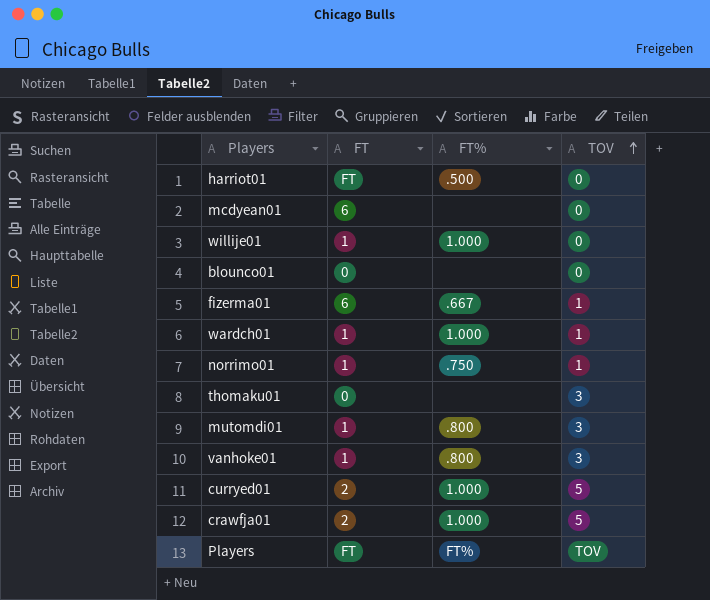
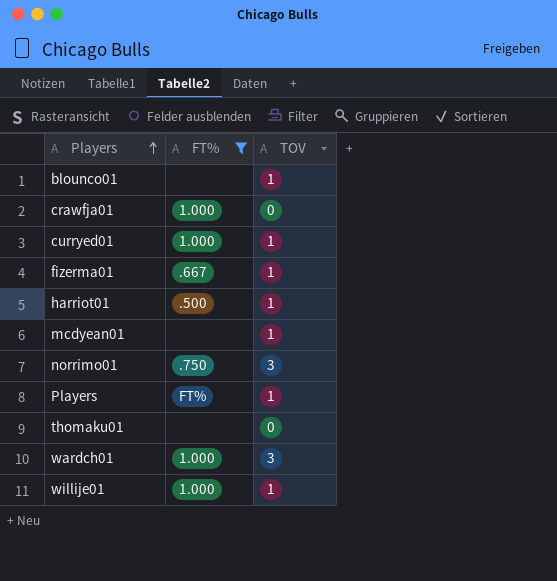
filter: none -> FT% != .800
row order: TOV ascending -> Players ascending
column FT | position: 2 -> none
blounco01 | TOV: 0 -> 1
crawfja01 | TOV: 5 -> 0
curryed01 | TOV: 5 -> 1
harriot01 | TOV: 0 -> 1
mcdyean01 | TOV: 0 -> 1
norrimo01 | TOV: 1 -> 3
Players | TOV: TOV -> 1
thomaku01 | TOV: 3 -> 0
wardch01 | TOV: 1 -> 3
willije01 | TOV: 0 -> 1

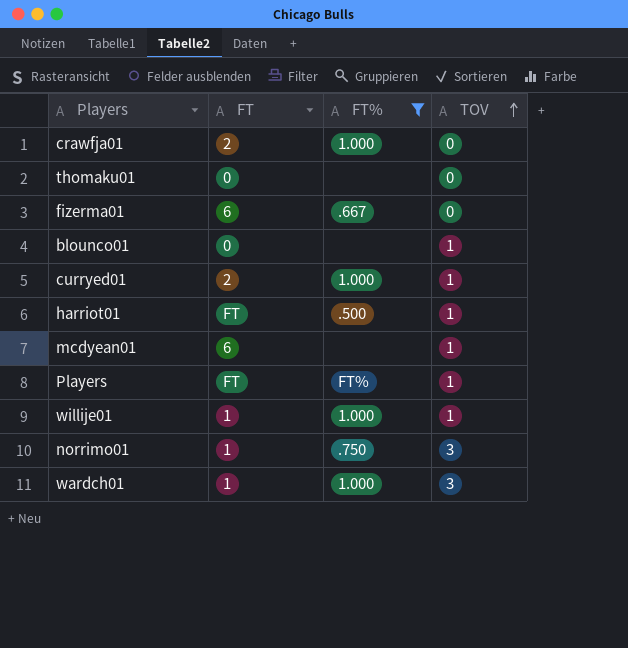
row order: Players ascending -> TOV ascending
column FT | position: none -> 2
fizerma01 | TOV: 1 -> 0

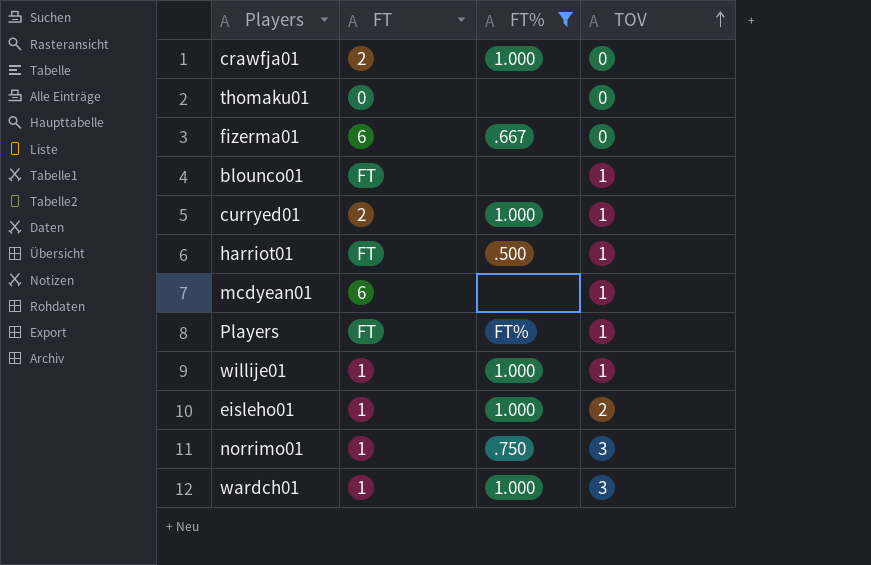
blounco01 | FT: 0 -> FT
row eisleho01: none -> 1 | 1.000 | 2

